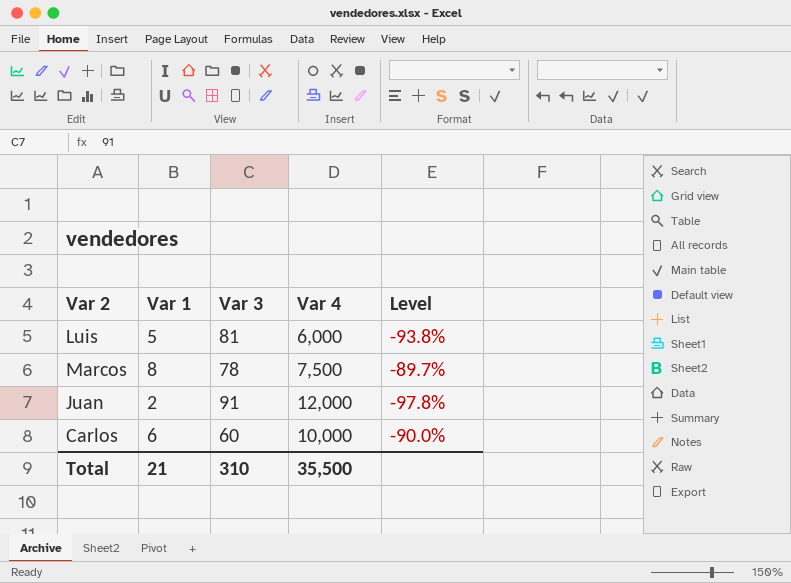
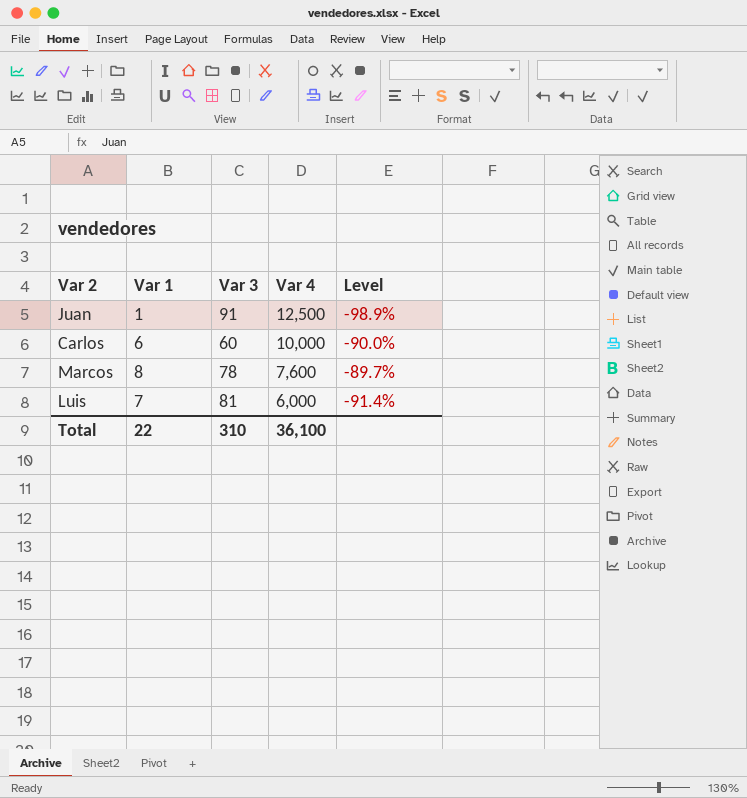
row order: none -> Var 4 descending
Juan | Var 1: 2 -> 1
Juan | Var 4: 12,000 -> 12,500
Juan | Level: -97.8% -> -98.9%
Marcos | Var 4: 7,500 -> 7,600
Luis | Var 1: 5 -> 7
Luis | Level: -93.8% -> -91.4%
Total | Var 1: 21 -> 22
Total | Var 4: 35,500 -> 36,100

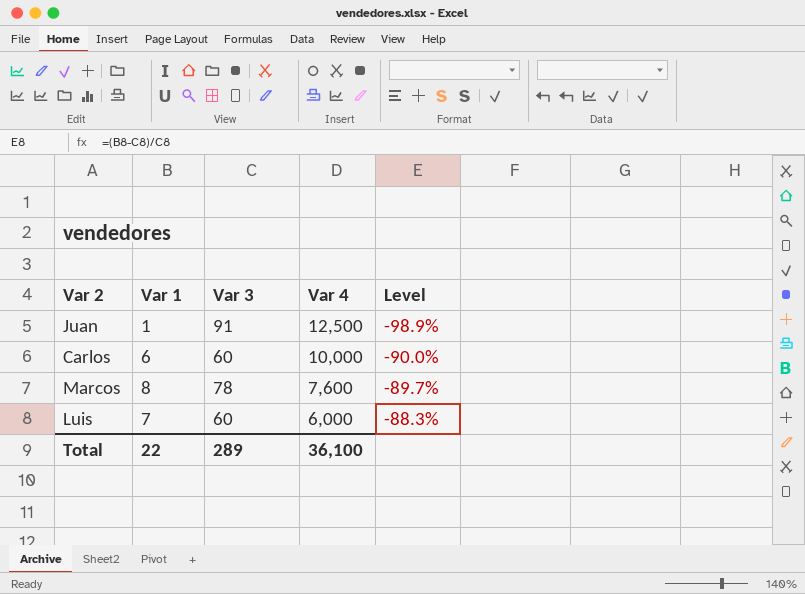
Luis | Var 3: 81 -> 60
Luis | Level: -91.4% -> -88.3%
Total | Var 3: 310 -> 289

